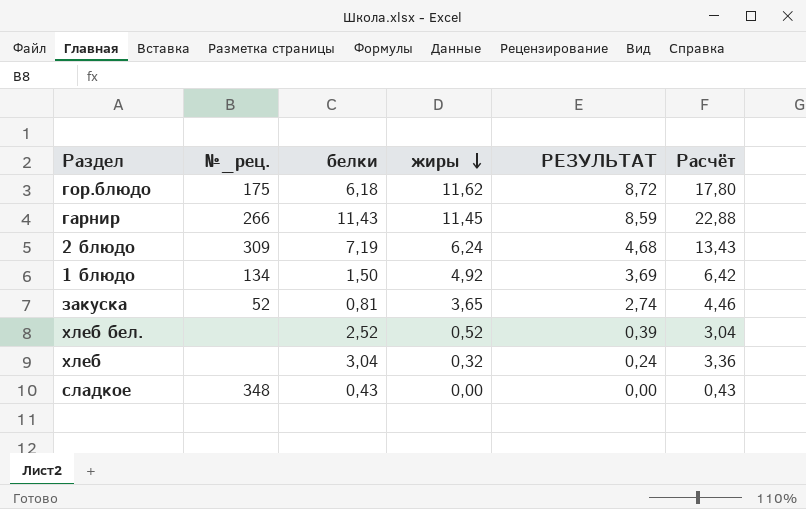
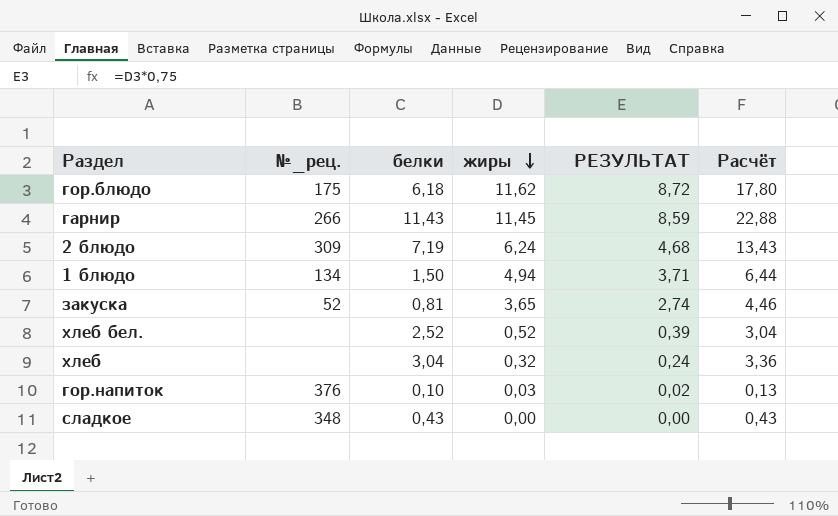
1 блюдо | жиры: 4,92 -> 4,94
1 блюдо | РЕЗУЛЬТАТ: 3,69 -> 3,71
1 блюдо | Расчёт: 6,42 -> 6,44
row гор.напиток: none -> 376 | 0,10 | 0,03 | 0,02 | 0,13

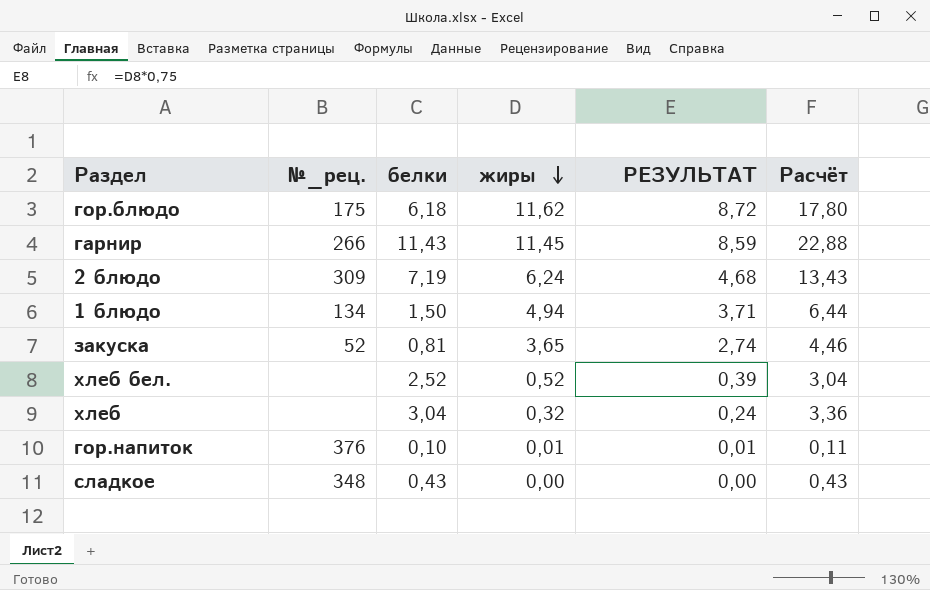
гор.напиток | жиры: 0,03 -> 0,01
гор.напиток | РЕЗУЛЬТАТ: 0,02 -> 0,01
гор.напиток | Расчёт: 0,13 -> 0,11

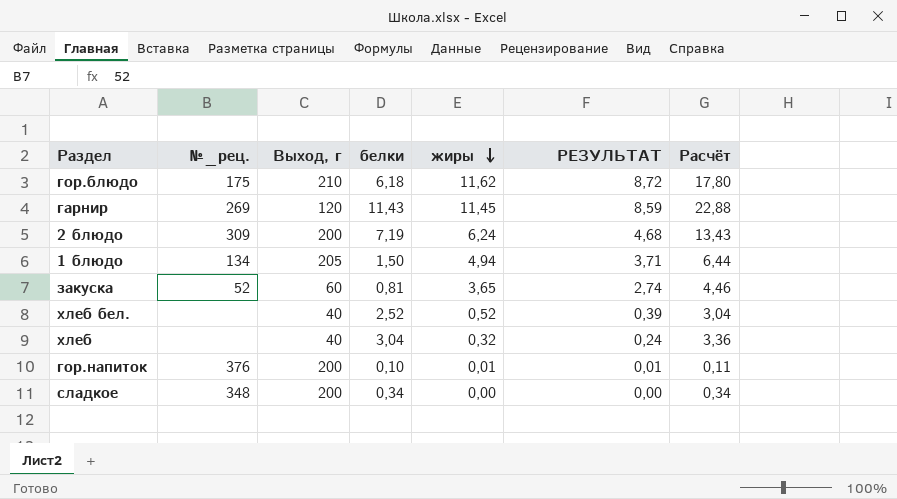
column Выход, г | position: none -> 3
гарнир | №_рец.: 266 -> 269
сладкое | белки: 0,43 -> 0,34
сладкое | Расчёт: 0,43 -> 0,34

